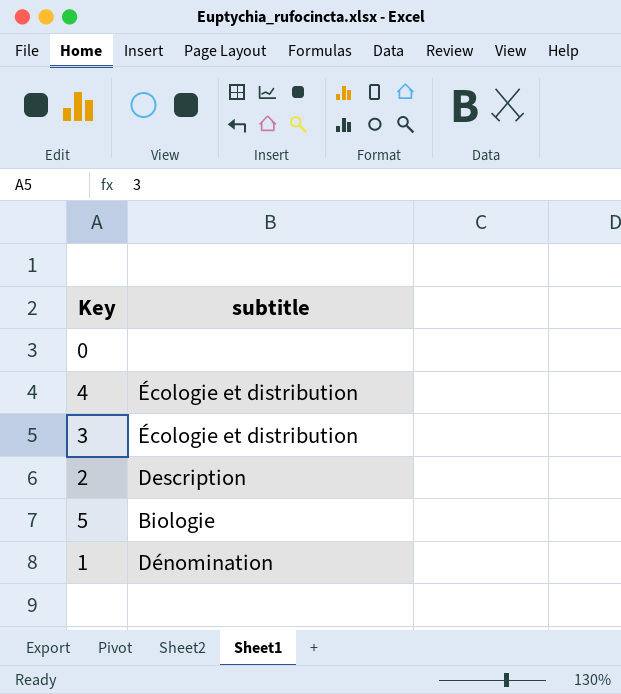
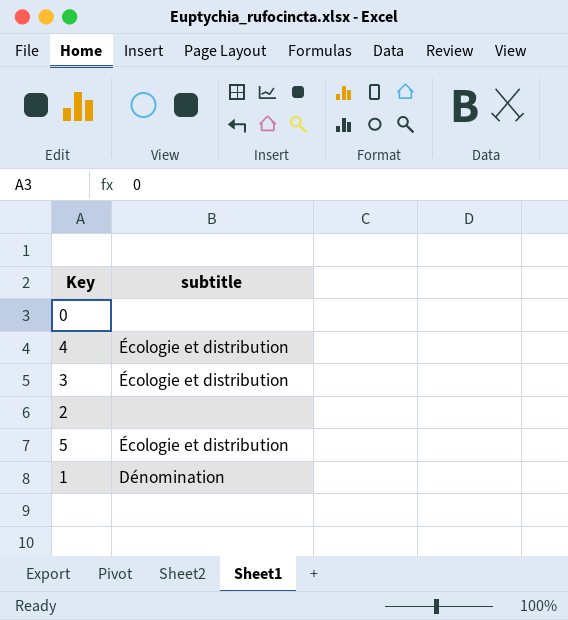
2 | subtitle: Description -> none
5 | subtitle: Biologie -> Écologie et distribution

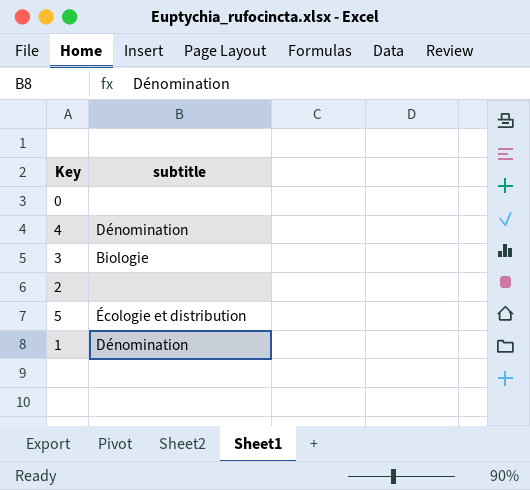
4 | subtitle: Écologie et distribution -> Dénomination
3 | subtitle: Écologie et distribution -> Biologie

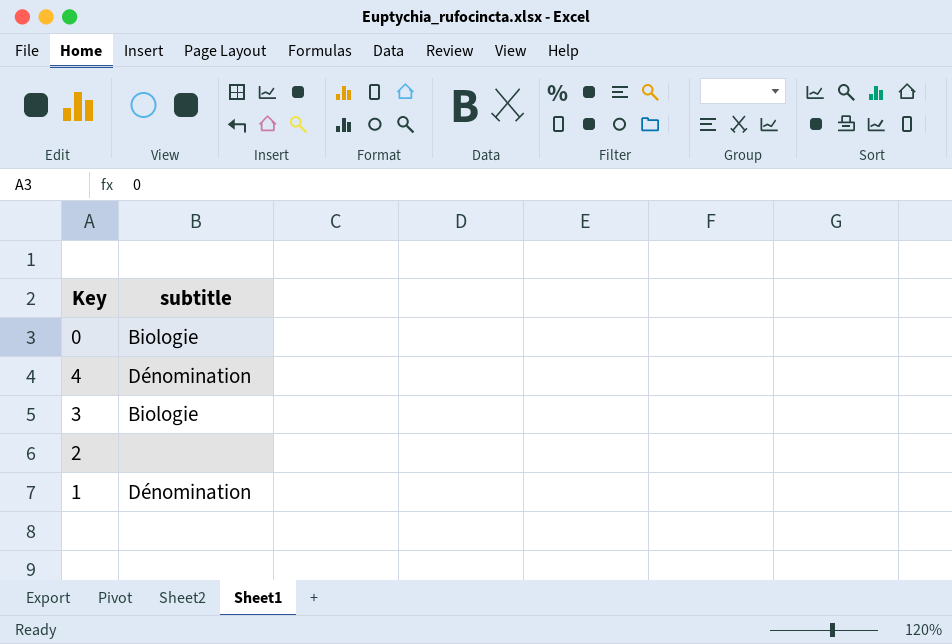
row 5: Écologie et distribution -> none
0 | subtitle: none -> Biologie

